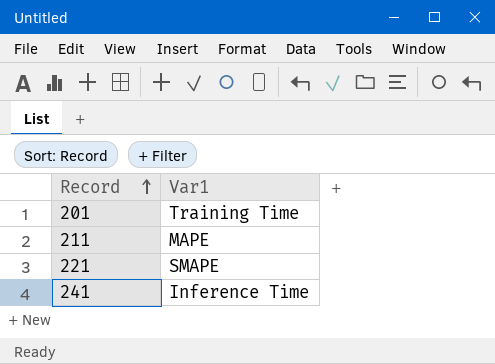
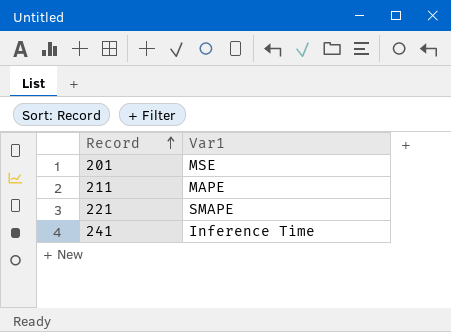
201 | Var1: Training Time -> MSE

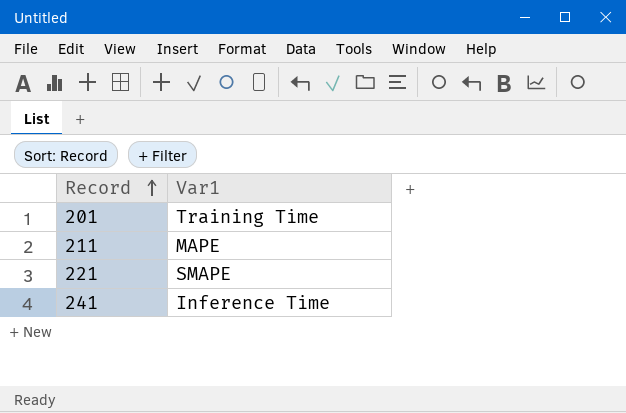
201 | Var1: MSE -> Training Time

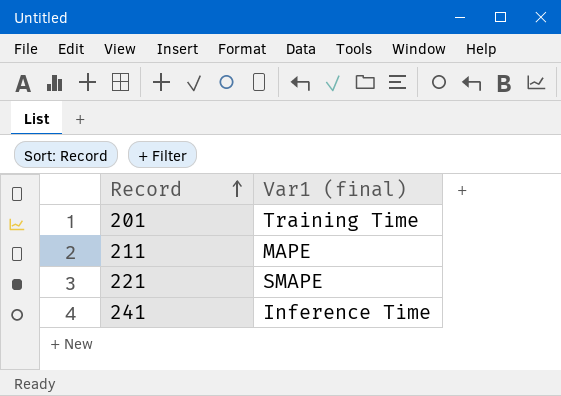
column name: Var1 -> Var1 (final)

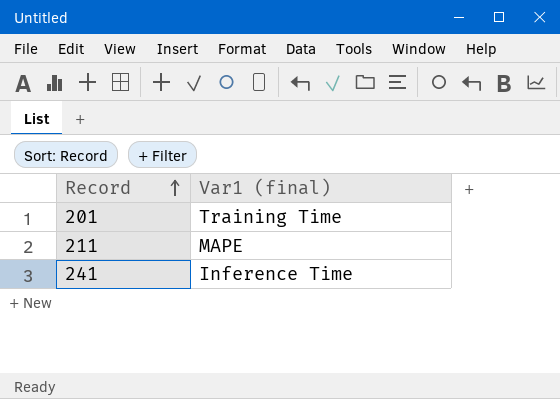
row 221: SMAPE -> none

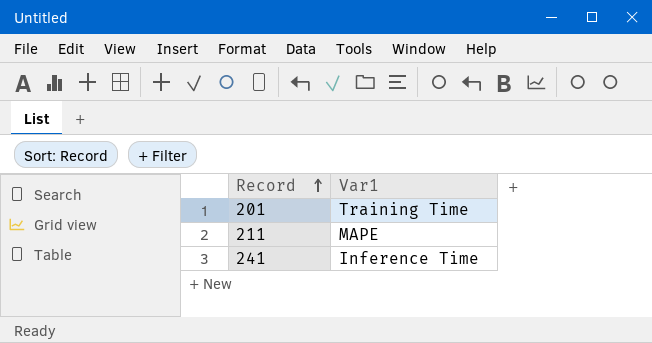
column name: Var1 (final) -> Var1

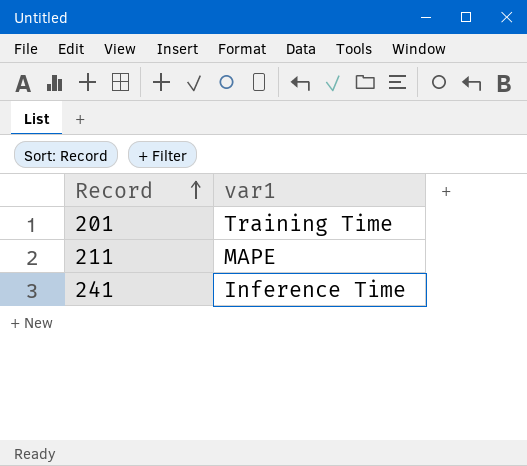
column name: Var1 -> var1

